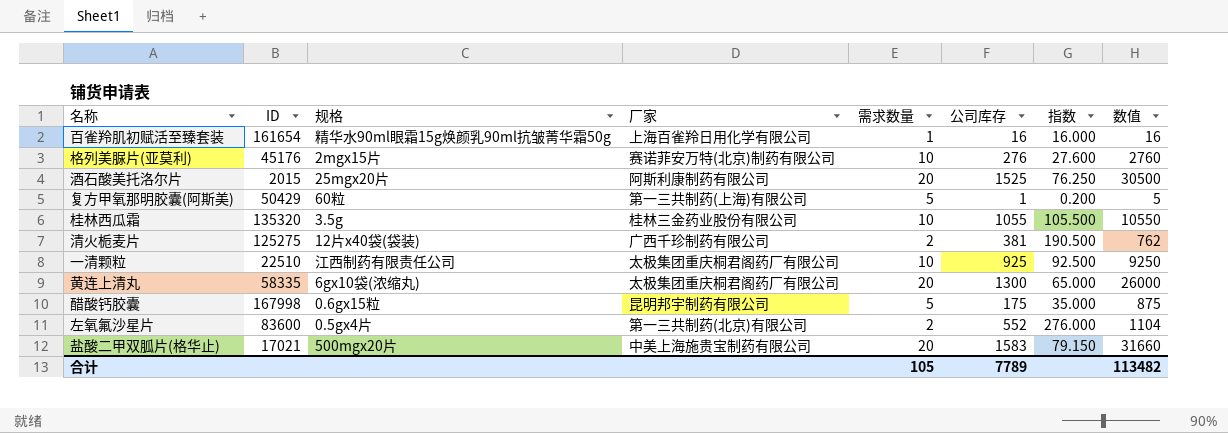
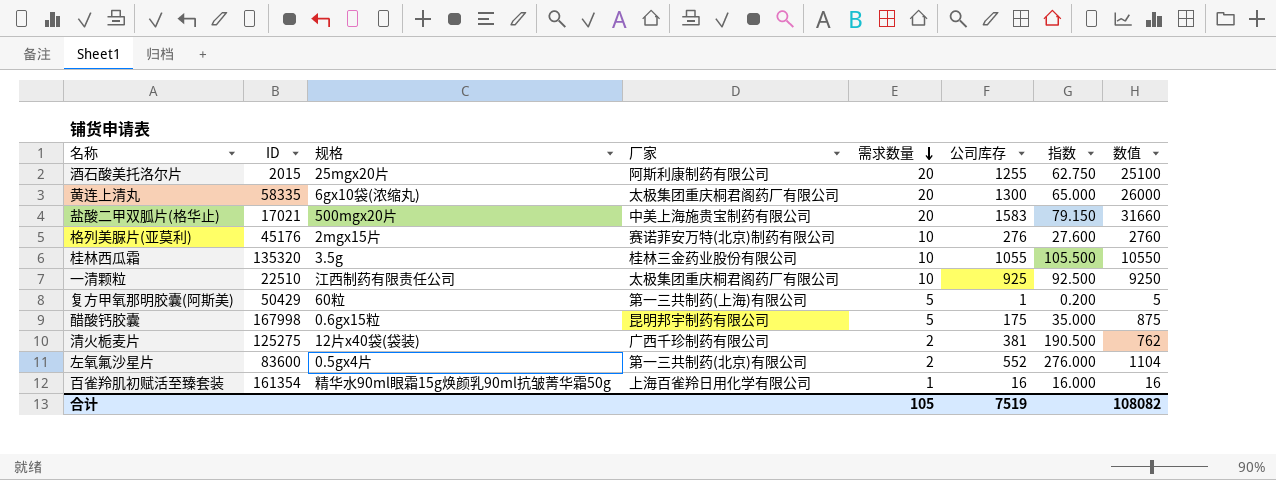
row order: none -> 需求数量 descending
酒石酸美托洛尔片 | 公司库存: 1525 -> 1255
酒石酸美托洛尔片 | 指数: 76.250 -> 62.750
酒石酸美托洛尔片 | 数值: 30500 -> 25100
百雀羚肌初赋活至臻套装 | ID: 161654 -> 161354
合计 | 公司库存: 7789 -> 7519
合计 | 数值: 113482 -> 108082

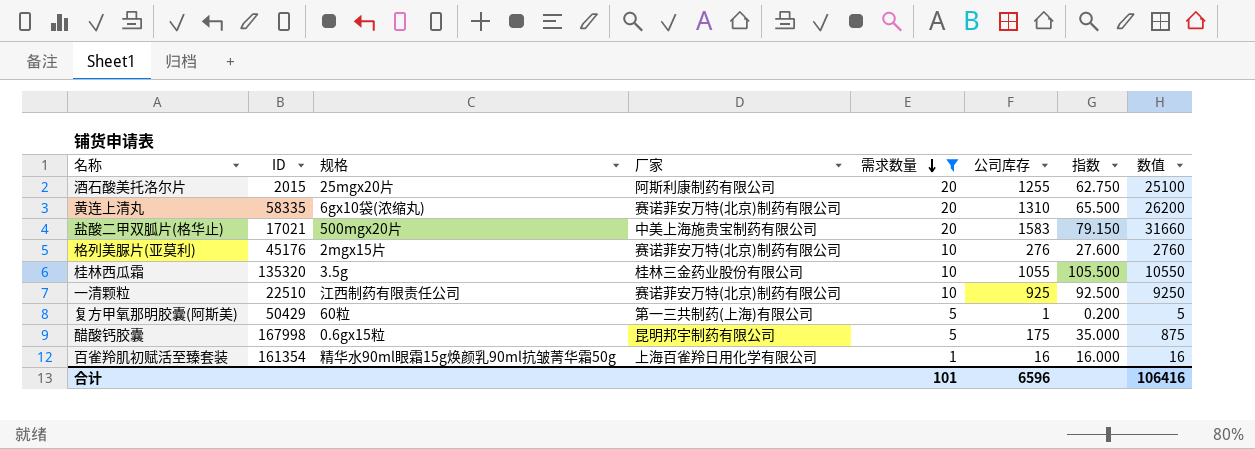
filter: none -> 需求数量 != 2
黄连上清丸 | 厂家: 太极集团重庆桐君阁药厂有限公司 -> 赛诺菲安万特(北京)制药有限公司
黄连上清丸 | 公司库存: 1300 -> 1310
黄连上清丸 | 指数: 65.000 -> 65.500
黄连上清丸 | 数值: 26000 -> 26200
一清颗粒 | 厂家: 太极集团重庆桐君阁药厂有限公司 -> 赛诺菲安万特(北京)制药有限公司
合计 | 需求数量: 105 -> 101
合计 | 公司库存: 7519 -> 6596
合计 | 数值: 108082 -> 106416

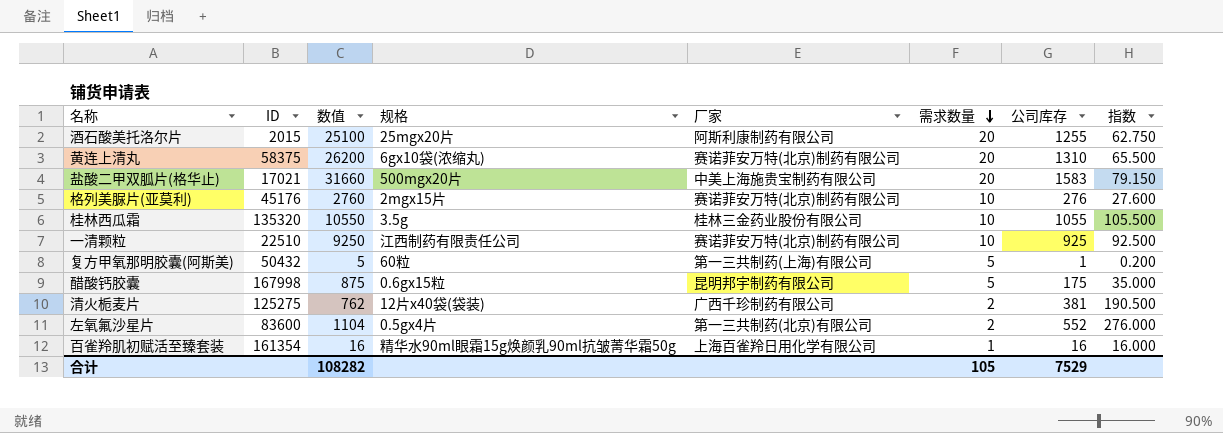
filter: 需求数量 != 2 -> none
column 数值 | position: 8 -> 3
黄连上清丸 | ID: 58335 -> 58375
复方甲氧那明胶囊(阿斯美) | ID: 50429 -> 50432
合计 | 数值: 106416 -> 108282
合计 | 需求数量: 101 -> 105
合计 | 公司库存: 6596 -> 7529

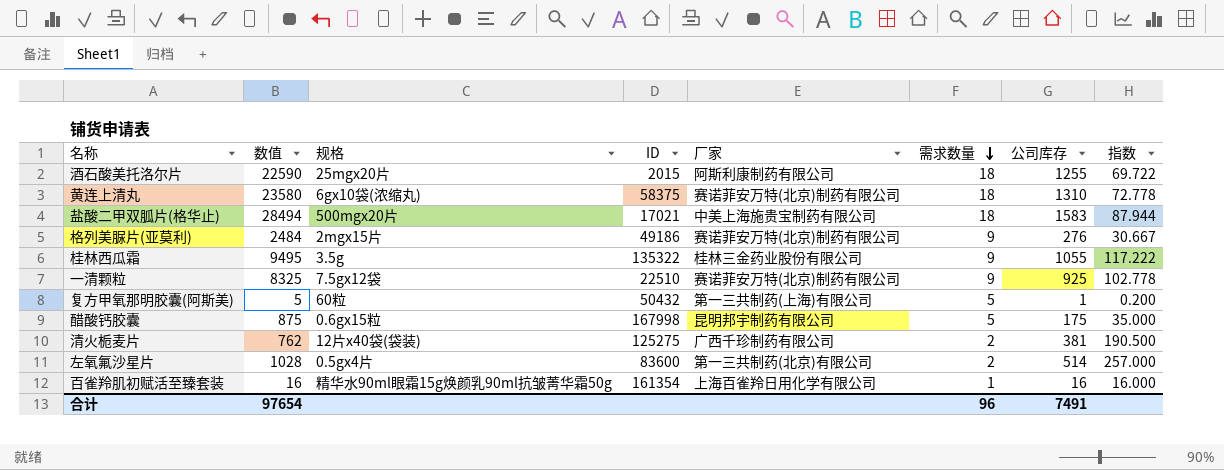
column ID | position: 2 -> 4
酒石酸美托洛尔片 | 数值: 25100 -> 22590
酒石酸美托洛尔片 | 需求数量: 20 -> 18
酒石酸美托洛尔片 | 指数: 62.750 -> 69.722
黄连上清丸 | 数值: 26200 -> 23580
黄连上清丸 | 需求数量: 20 -> 18
黄连上清丸 | 指数: 65.500 -> 72.778
盐酸二甲双胍片(格华止) | 数值: 31660 -> 28494
盐酸二甲双胍片(格华止) | 需求数量: 20 -> 18
盐酸二甲双胍片(格华止) | 指数: 79.150 -> 87.944
格列美脲片(亚莫利) | 数值: 2760 -> 2484
格列美脲片(亚莫利) | ID: 45176 -> 49186
格列美脲片(亚莫利) | 需求数量: 10 -> 9
格列美脲片(亚莫利) | 指数: 27.600 -> 30.667
桂林西瓜霜 | 数值: 10550 -> 9495
桂林西瓜霜 | ID: 135320 -> 135322
桂林西瓜霜 | 需求数量: 10 -> 9
桂林西瓜霜 | 指数: 105.500 -> 117.222
一清颗粒 | 数值: 9250 -> 8325
一清颗粒 | 规格: 江西制药有限责任公司 -> 7.5gx12袋
一清颗粒 | 需求数量: 10 -> 9
一清颗粒 | 指数: 92.500 -> 102.778
左氧氟沙星片 | 数值: 1104 -> 1028
左氧氟沙星片 | 公司库存: 552 -> 514
左氧氟沙星片 | 指数: 276.000 -> 257.000
合计 | 数值: 108282 -> 97654
合计 | 需求数量: 105 -> 96
合计 | 公司库存: 7529 -> 7491

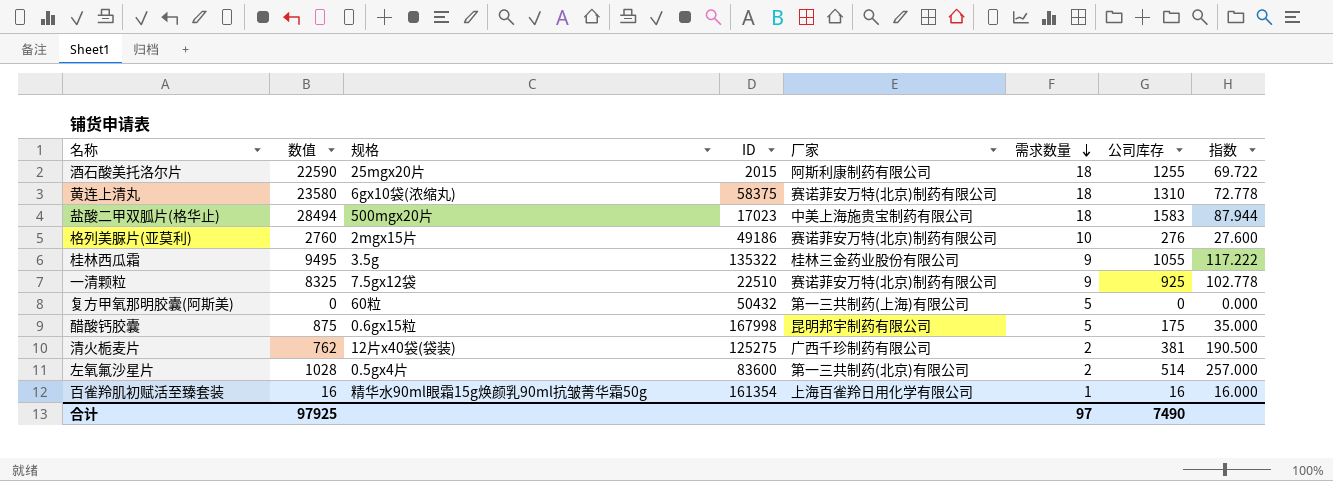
盐酸二甲双胍片(格华止) | ID: 17021 -> 17023
格列美脲片(亚莫利) | 数值: 2484 -> 2760
格列美脲片(亚莫利) | 需求数量: 9 -> 10
格列美脲片(亚莫利) | 指数: 30.667 -> 27.600
复方甲氧那明胶囊(阿斯美) | 数值: 5 -> 0
复方甲氧那明胶囊(阿斯美) | 公司库存: 1 -> 0
复方甲氧那明胶囊(阿斯美) | 指数: 0.200 -> 0.000
合计 | 数值: 97654 -> 97925
合计 | 需求数量: 96 -> 97
合计 | 公司库存: 7491 -> 7490

